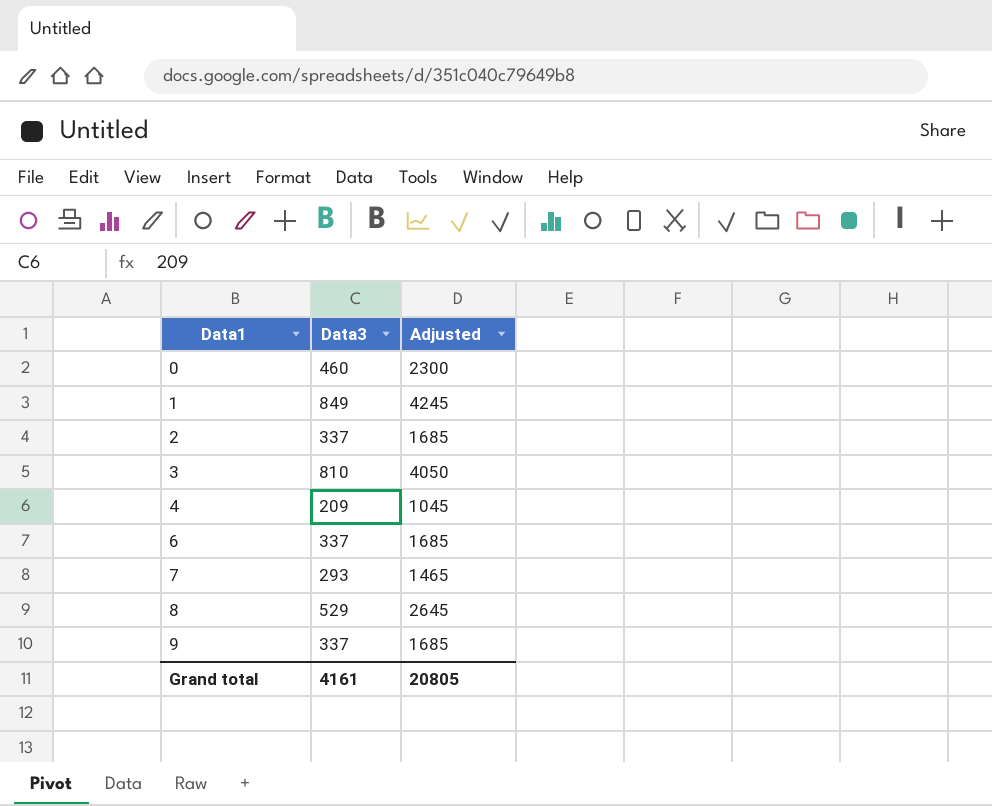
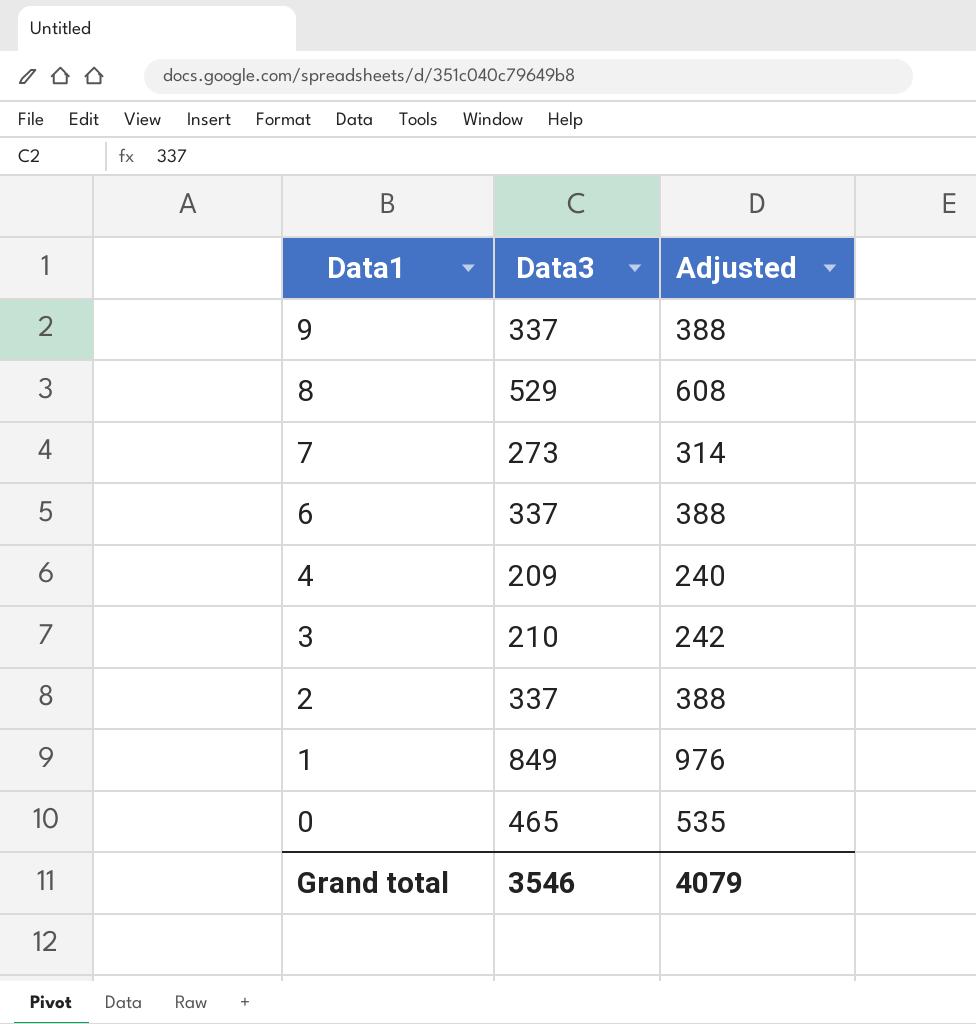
row order: Data1 ascending -> Data1 descending
column Adjusted | formula: [Data3] * 5 -> [Data3] * 1.15
7 | Data3: 293 -> 273
3 | Data3: 810 -> 210
0 | Data3: 460 -> 465
Grand total | Data3: 4161 -> 3546
Grand total | Adjusted: 20805 -> 4079

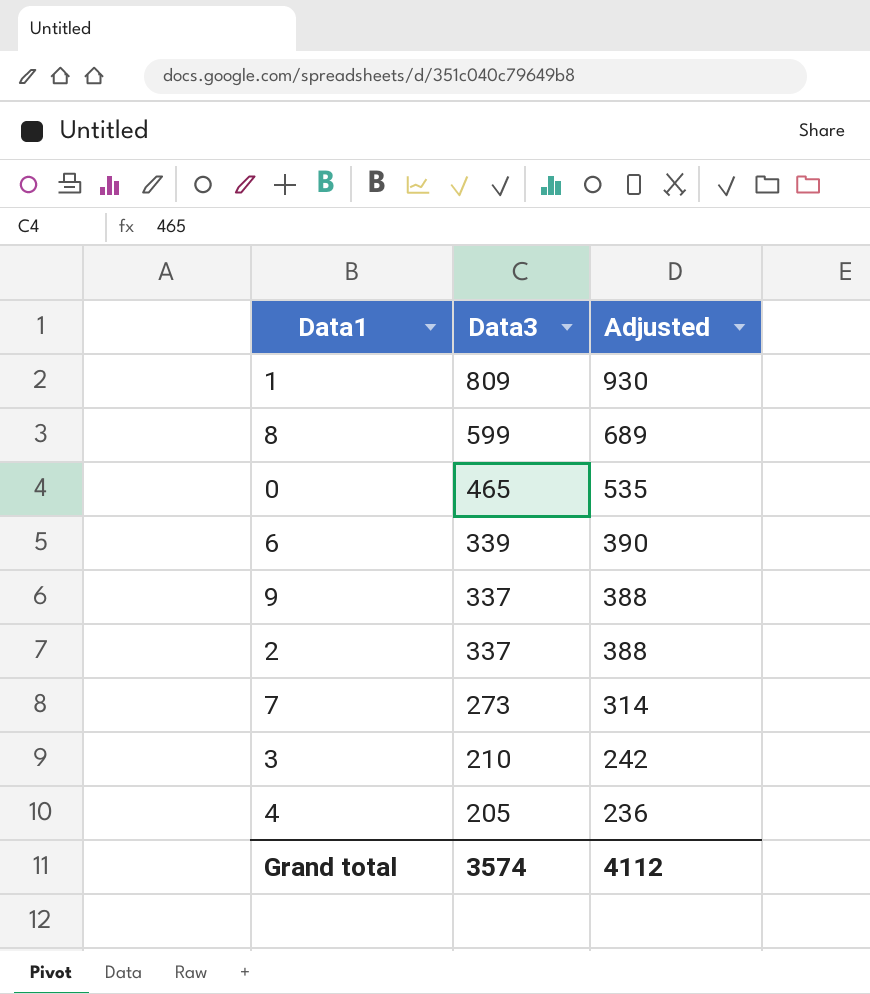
row order: Data1 descending -> Data3 descending
1 | Data3: 849 -> 809
1 | Adjusted: 976 -> 930
8 | Data3: 529 -> 599
8 | Adjusted: 608 -> 689
6 | Data3: 337 -> 339
6 | Adjusted: 388 -> 390
4 | Data3: 209 -> 205
4 | Adjusted: 240 -> 236
Grand total | Data3: 3546 -> 3574
Grand total | Adjusted: 4079 -> 4112

